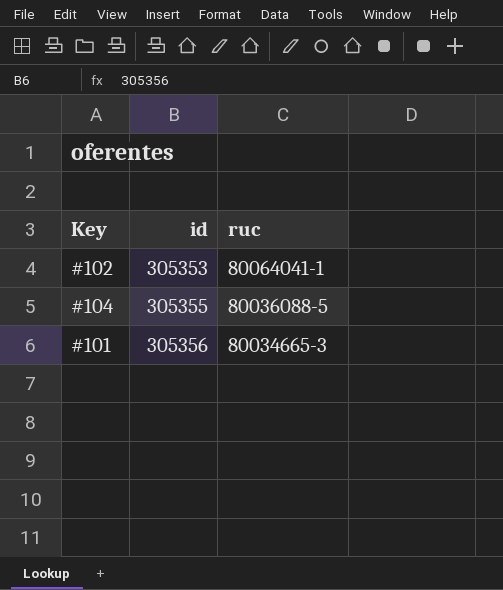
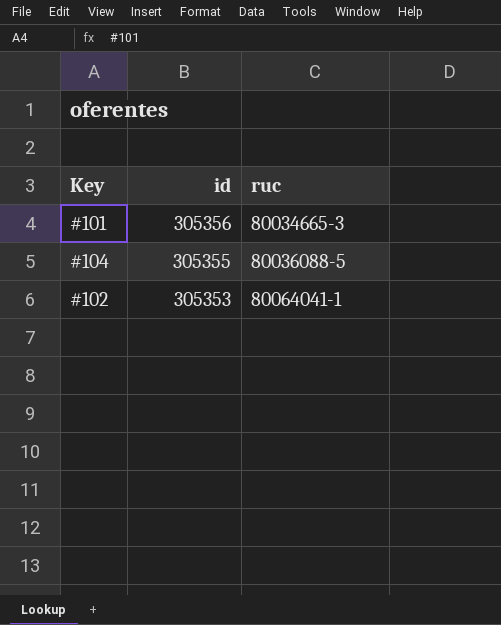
row order: id ascending -> id descending

